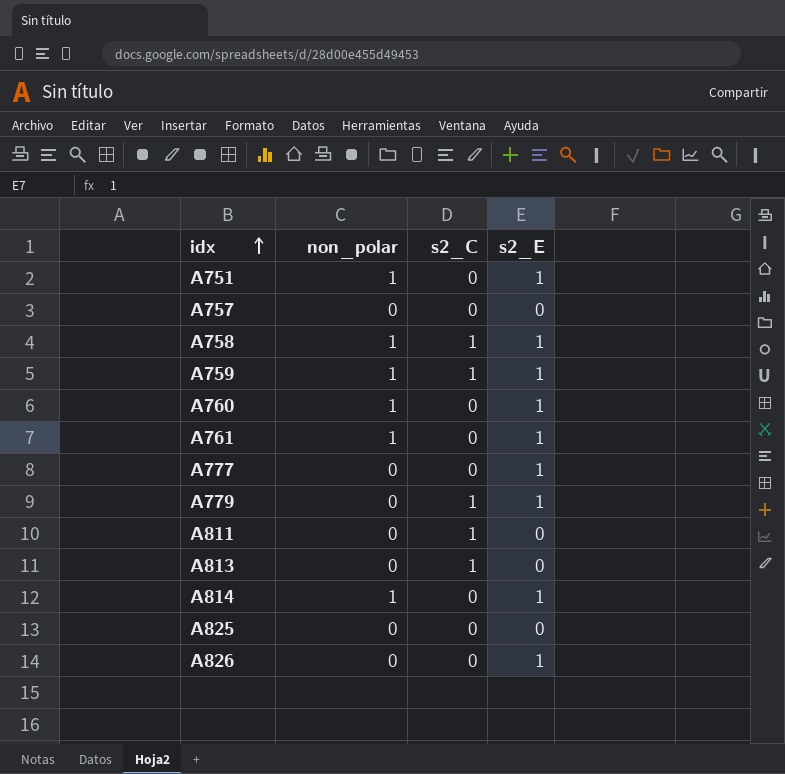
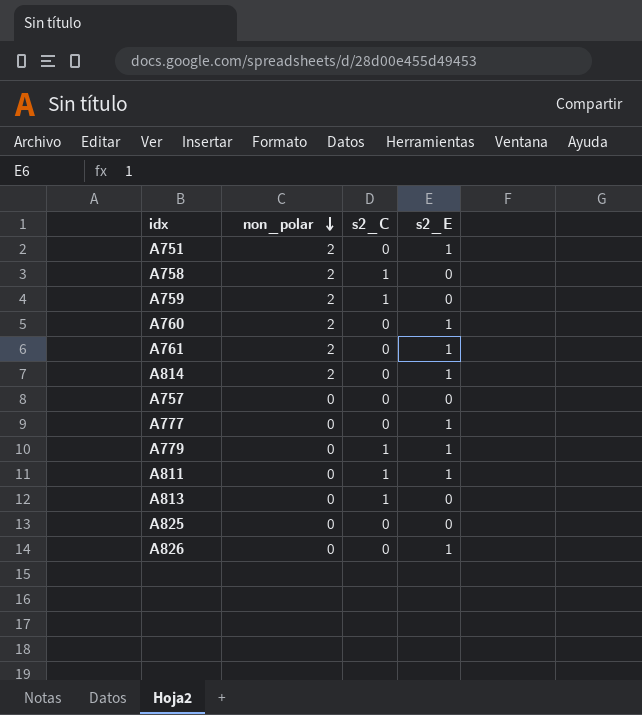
row order: idx ascending -> non_polar descending
A751 | non_polar: 1 -> 2
A758 | non_polar: 1 -> 2
A758 | s2_E: 1 -> 0
A759 | non_polar: 1 -> 2
A759 | s2_E: 1 -> 0
A760 | non_polar: 1 -> 2
A761 | non_polar: 1 -> 2
A814 | non_polar: 1 -> 2
A811 | s2_E: 0 -> 1

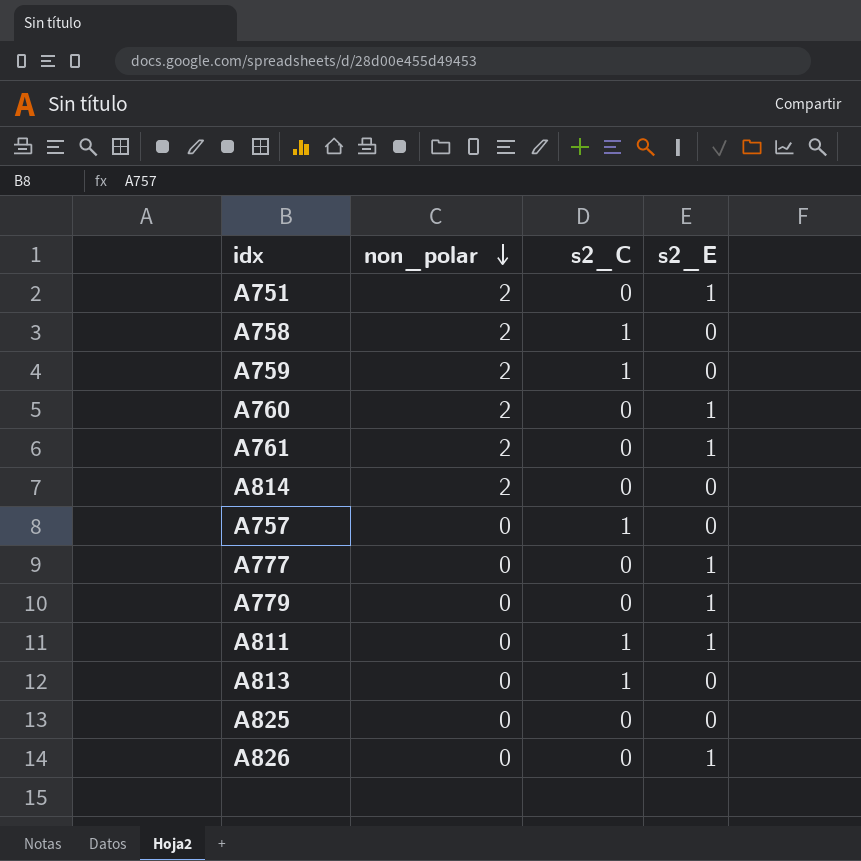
A814 | s2_E: 1 -> 0
A757 | s2_C: 0 -> 1
A779 | s2_C: 1 -> 0

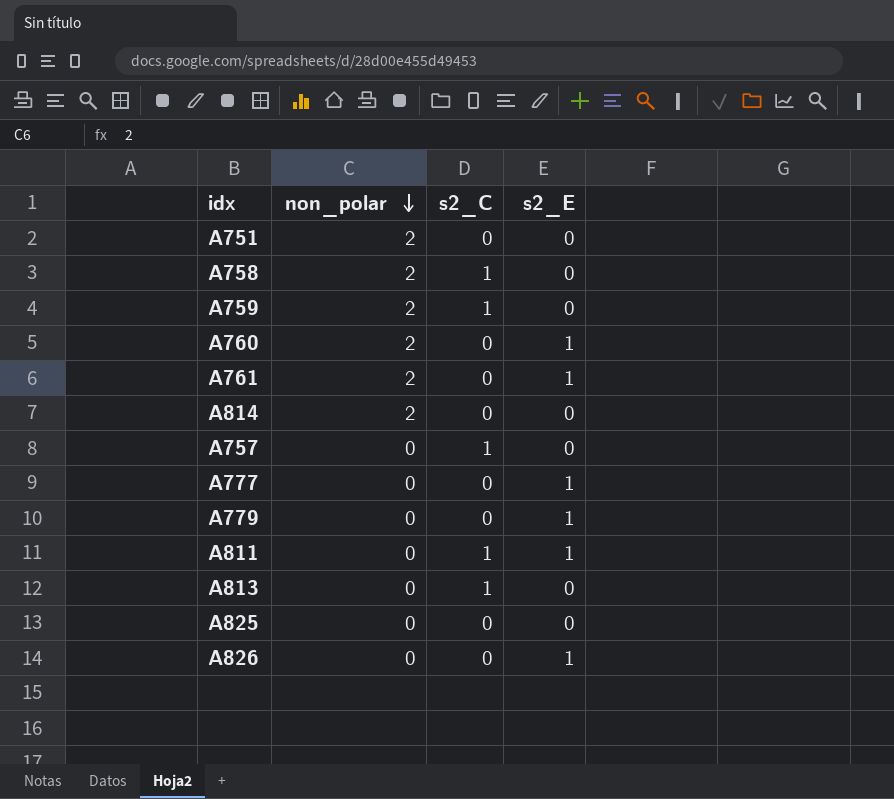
A751 | s2_E: 1 -> 0

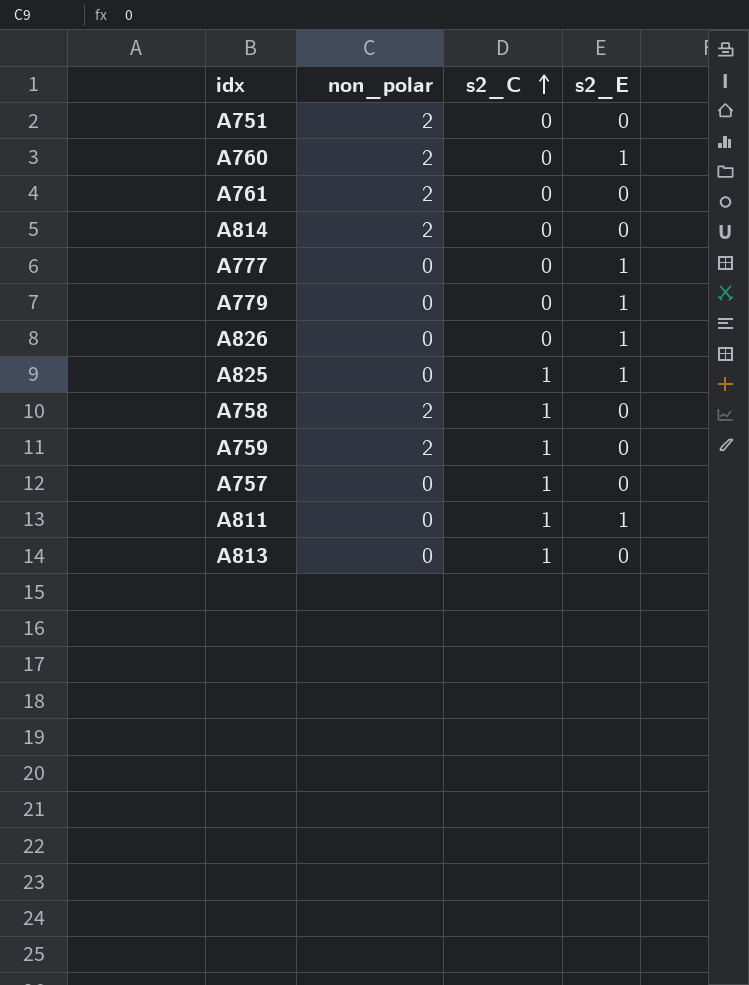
row order: non_polar descending -> s2_C ascending
A761 | s2_E: 1 -> 0
A825 | s2_C: 0 -> 1
A825 | s2_E: 0 -> 1

